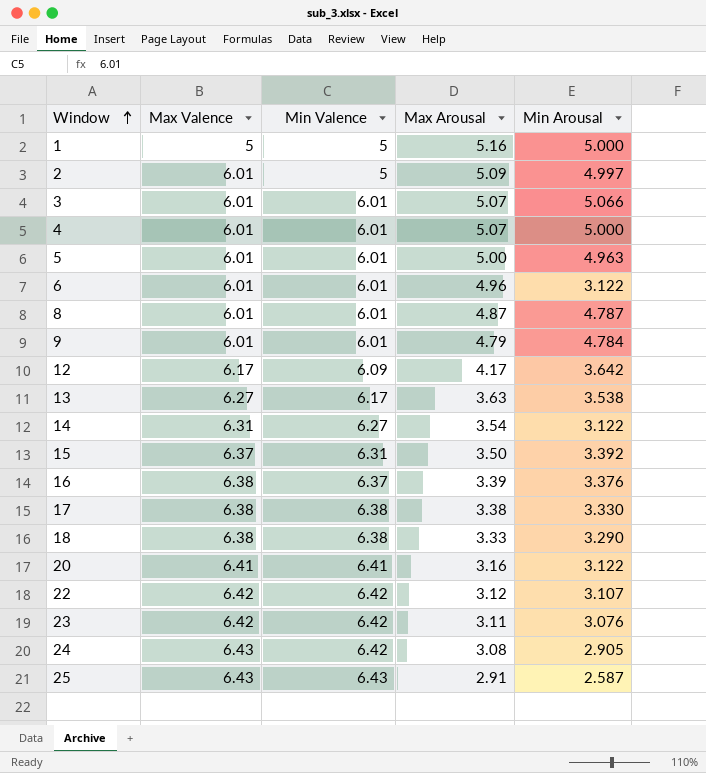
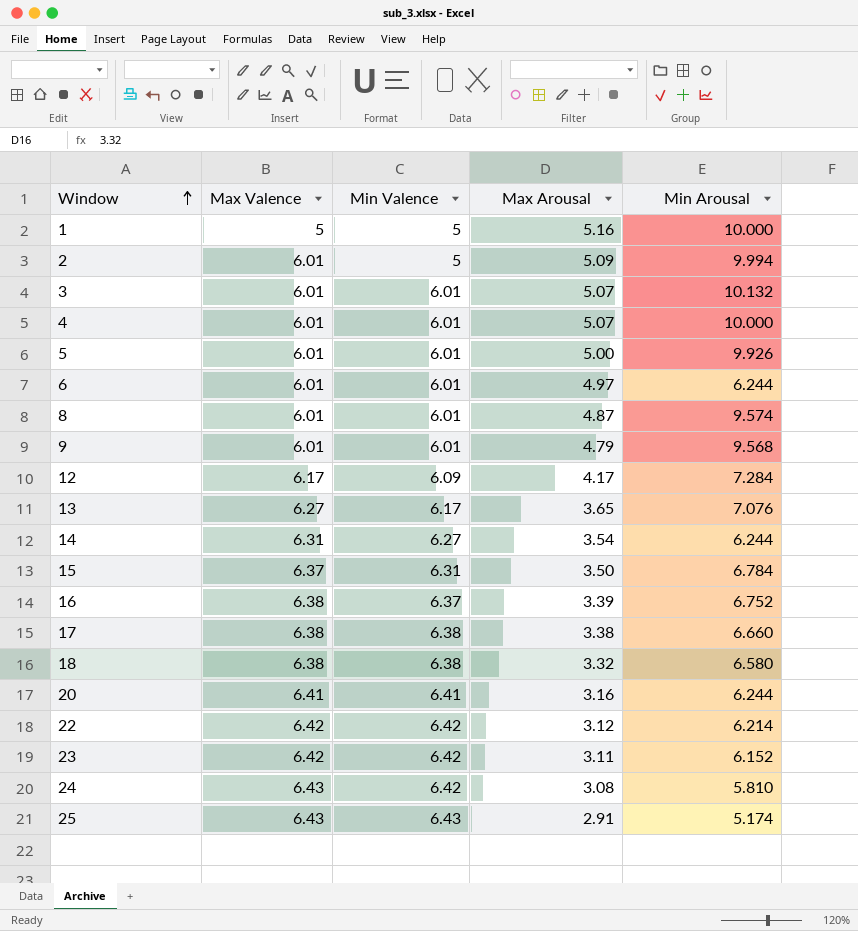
1 | Min Arousal: 5.000 -> 10.000
2 | Min Arousal: 4.997 -> 9.994
3 | Min Arousal: 5.066 -> 10.132
4 | Min Arousal: 5.000 -> 10.000
5 | Min Arousal: 4.963 -> 9.926
6 | Max Arousal: 4.96 -> 4.97
6 | Min Arousal: 3.122 -> 6.244
8 | Min Arousal: 4.787 -> 9.574
9 | Min Arousal: 4.784 -> 9.568
12 | Min Arousal: 3.642 -> 7.284
13 | Max Arousal: 3.63 -> 3.65
13 | Min Arousal: 3.538 -> 7.076
14 | Min Arousal: 3.122 -> 6.244
15 | Min Arousal: 3.392 -> 6.784
16 | Min Arousal: 3.376 -> 6.752
17 | Min Arousal: 3.330 -> 6.660
18 | Max Arousal: 3.33 -> 3.32
18 | Min Arousal: 3.290 -> 6.580
20 | Min Arousal: 3.122 -> 6.244
22 | Min Arousal: 3.107 -> 6.214
23 | Min Arousal: 3.076 -> 6.152
24 | Min Arousal: 2.905 -> 5.810
25 | Min Arousal: 2.587 -> 5.174

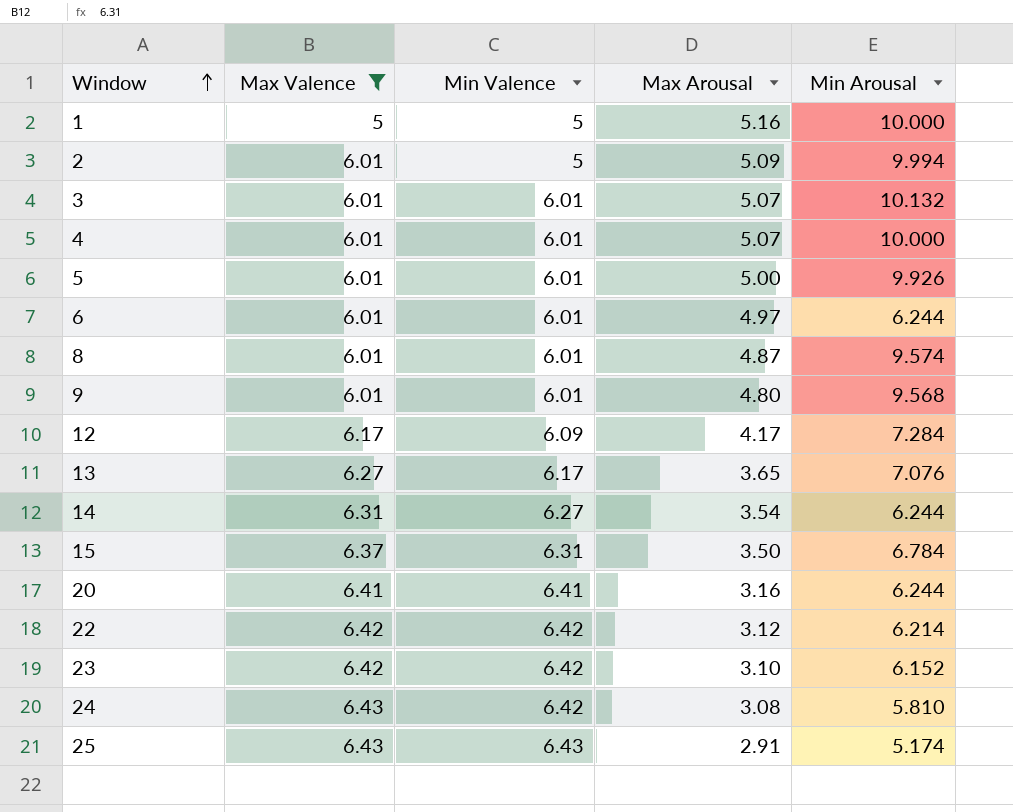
filter: none -> Max Valence != 6.38
9 | Max Arousal: 4.79 -> 4.80
23 | Max Arousal: 3.11 -> 3.10

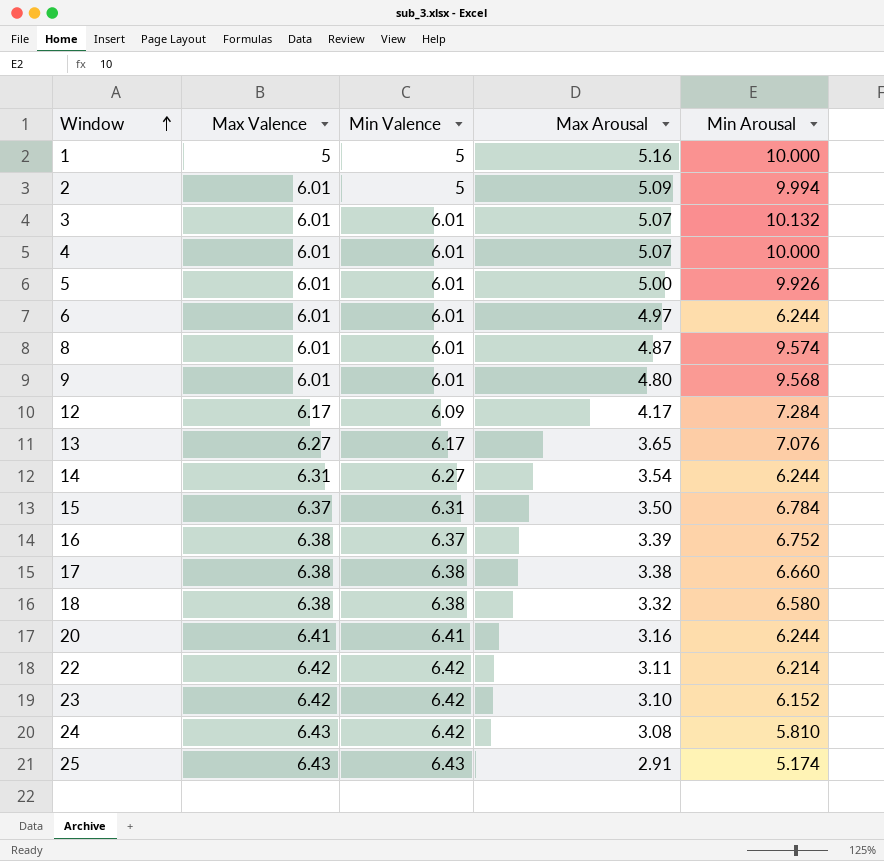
filter: Max Valence != 6.38 -> none
22 | Max Arousal: 3.12 -> 3.11

